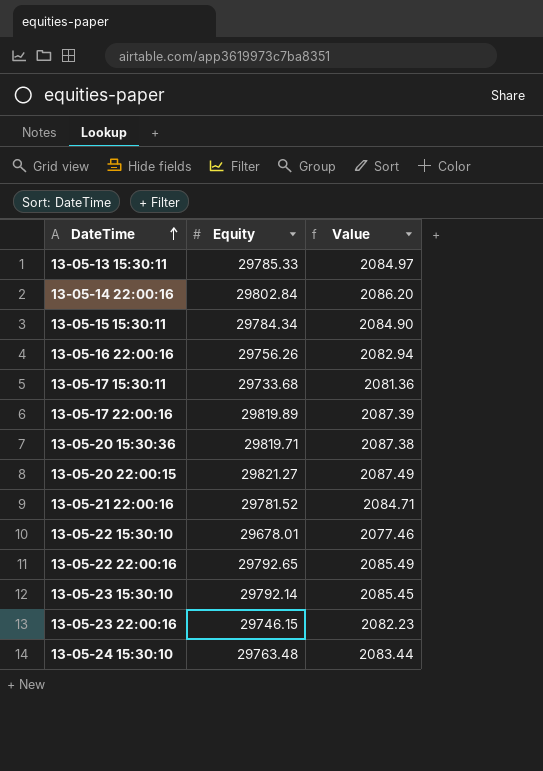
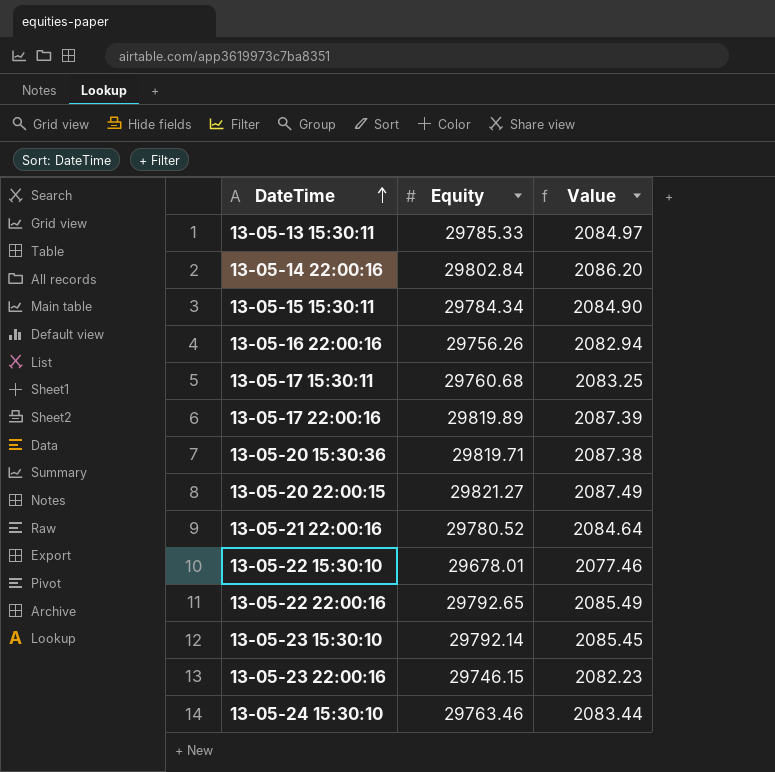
13-05-17 15:30:11 | Equity: 29733.68 -> 29760.68
13-05-17 15:30:11 | Value: 2081.36 -> 2083.25
13-05-21 22:00:16 | Equity: 29781.52 -> 29780.52
13-05-21 22:00:16 | Value: 2084.71 -> 2084.64
13-05-24 15:30:10 | Equity: 29763.48 -> 29763.46

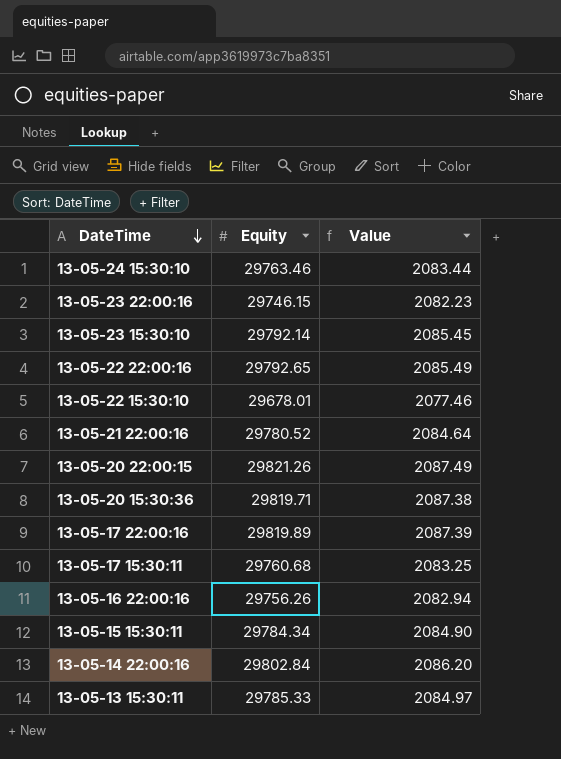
row order: DateTime ascending -> DateTime descending
13-05-20 22:00:15 | Equity: 29821.27 -> 29821.26

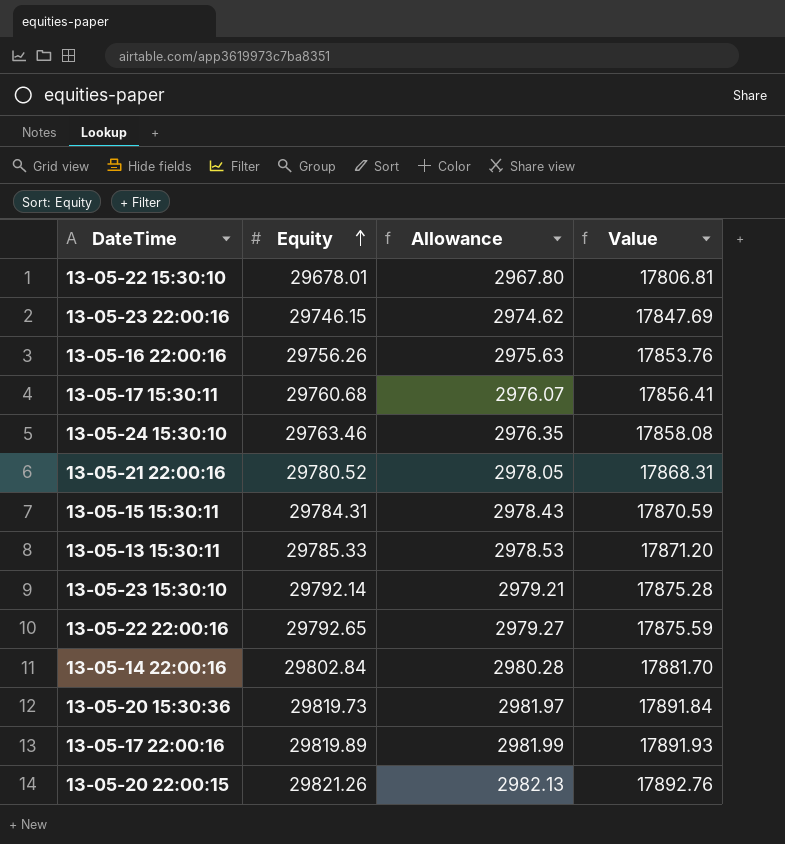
row order: DateTime descending -> Equity ascending
column Allowance | formula: none -> [Equity] * 0.1
column Value | formula: [Equity] * 0.07 -> [Equity] * 0.6
13-05-15 15:30:11 | Equity: 29784.34 -> 29784.31
13-05-20 15:30:36 | Equity: 29819.71 -> 29819.73

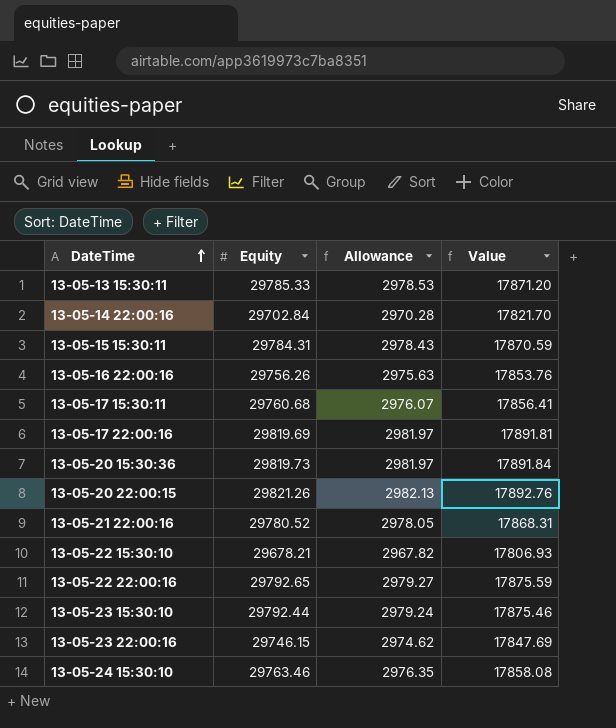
row order: Equity ascending -> DateTime ascending
13-05-14 22:00:16 | Equity: 29802.84 -> 29702.84
13-05-14 22:00:16 | Allowance: 2980.28 -> 2970.28
13-05-14 22:00:16 | Value: 17881.70 -> 17821.70
13-05-17 22:00:16 | Equity: 29819.89 -> 29819.69
13-05-17 22:00:16 | Allowance: 2981.99 -> 2981.97
13-05-17 22:00:16 | Value: 17891.93 -> 17891.81
13-05-22 15:30:10 | Equity: 29678.01 -> 29678.21
13-05-22 15:30:10 | Allowance: 2967.80 -> 2967.82
13-05-22 15:30:10 | Value: 17806.81 -> 17806.93
13-05-23 15:30:10 | Equity: 29792.14 -> 29792.44
13-05-23 15:30:10 | Allowance: 2979.21 -> 2979.24
13-05-23 15:30:10 | Value: 17875.28 -> 17875.46

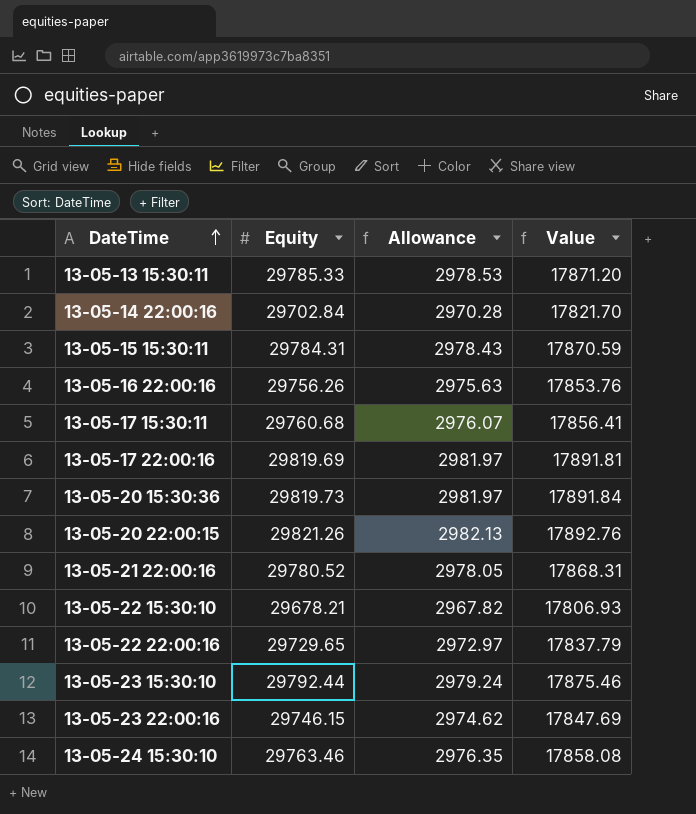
13-05-22 22:00:16 | Equity: 29792.65 -> 29729.65
13-05-22 22:00:16 | Allowance: 2979.27 -> 2972.97
13-05-22 22:00:16 | Value: 17875.59 -> 17837.79

